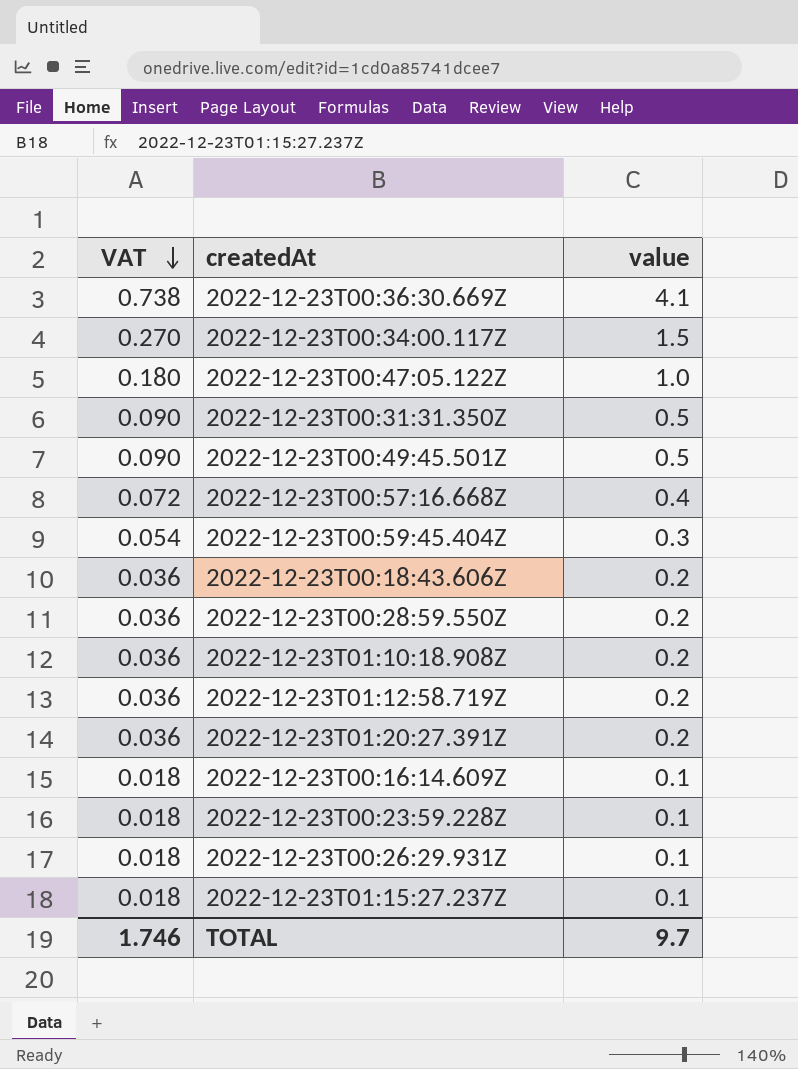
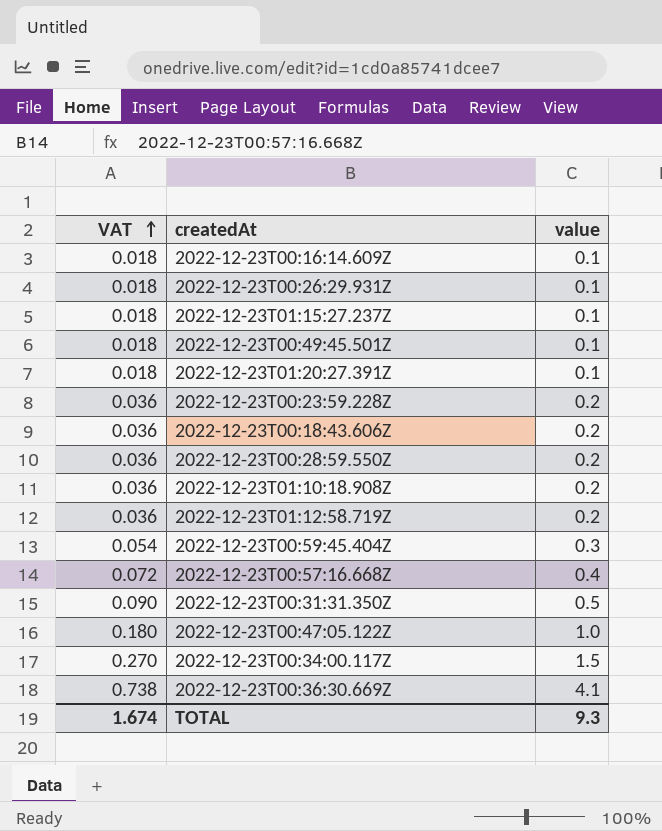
row order: VAT descending -> VAT ascending
2022-12-23T00:49:45.501Z | VAT: 0.090 -> 0.018
2022-12-23T00:49:45.501Z | value: 0.5 -> 0.1
2022-12-23T01:20:27.391Z | VAT: 0.036 -> 0.018
2022-12-23T01:20:27.391Z | value: 0.2 -> 0.1
2022-12-23T00:23:59.228Z | VAT: 0.018 -> 0.036
2022-12-23T00:23:59.228Z | value: 0.1 -> 0.2
TOTAL | VAT: 1.746 -> 1.674
TOTAL | value: 9.7 -> 9.3

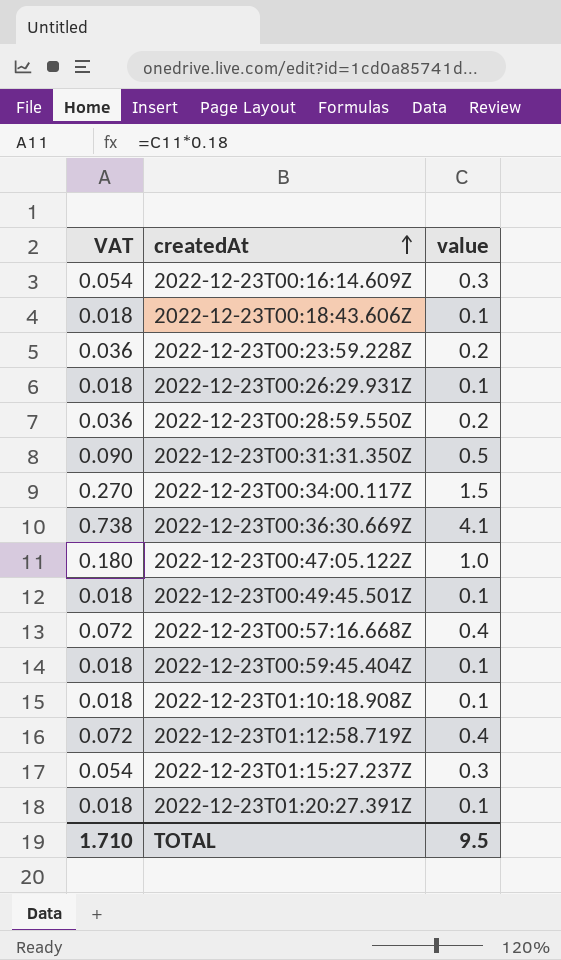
row order: VAT ascending -> createdAt ascending
2022-12-23T00:16:14.609Z | VAT: 0.018 -> 0.054
2022-12-23T00:16:14.609Z | value: 0.1 -> 0.3
2022-12-23T00:18:43.606Z | VAT: 0.036 -> 0.018
2022-12-23T00:18:43.606Z | value: 0.2 -> 0.1
2022-12-23T00:59:45.404Z | VAT: 0.054 -> 0.018
2022-12-23T00:59:45.404Z | value: 0.3 -> 0.1
2022-12-23T01:10:18.908Z | VAT: 0.036 -> 0.018
2022-12-23T01:10:18.908Z | value: 0.2 -> 0.1
2022-12-23T01:12:58.719Z | VAT: 0.036 -> 0.072
2022-12-23T01:12:58.719Z | value: 0.2 -> 0.4
2022-12-23T01:15:27.237Z | VAT: 0.018 -> 0.054
2022-12-23T01:15:27.237Z | value: 0.1 -> 0.3
TOTAL | VAT: 1.674 -> 1.710
TOTAL | value: 9.3 -> 9.5

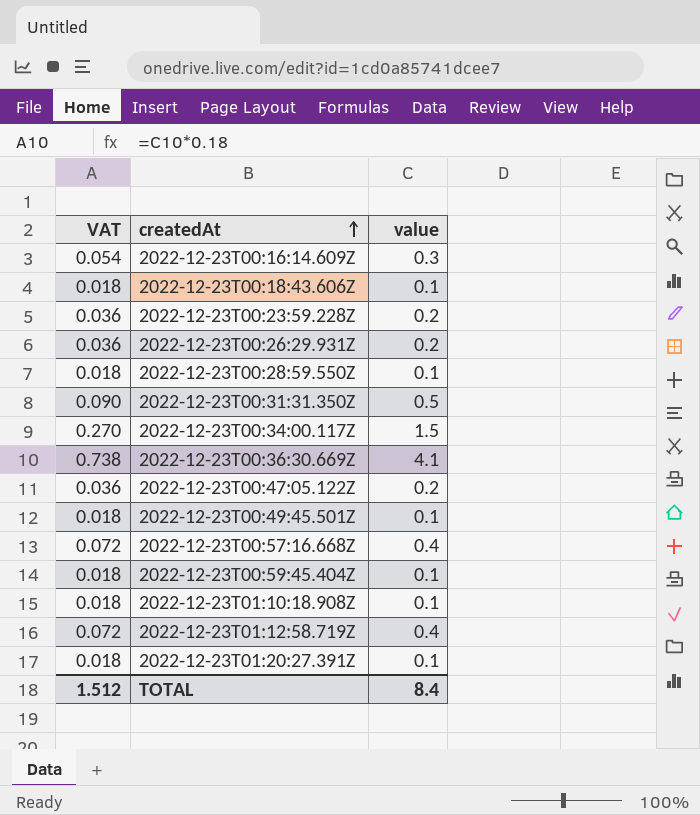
row 2022-12-23T01:15:27.237Z: 0.054 | 0.3 -> none
2022-12-23T00:26:29.931Z | VAT: 0.018 -> 0.036
2022-12-23T00:26:29.931Z | value: 0.1 -> 0.2
2022-12-23T00:28:59.550Z | VAT: 0.036 -> 0.018
2022-12-23T00:28:59.550Z | value: 0.2 -> 0.1
2022-12-23T00:47:05.122Z | VAT: 0.180 -> 0.036
2022-12-23T00:47:05.122Z | value: 1.0 -> 0.2
TOTAL | VAT: 1.710 -> 1.512
TOTAL | value: 9.5 -> 8.4

